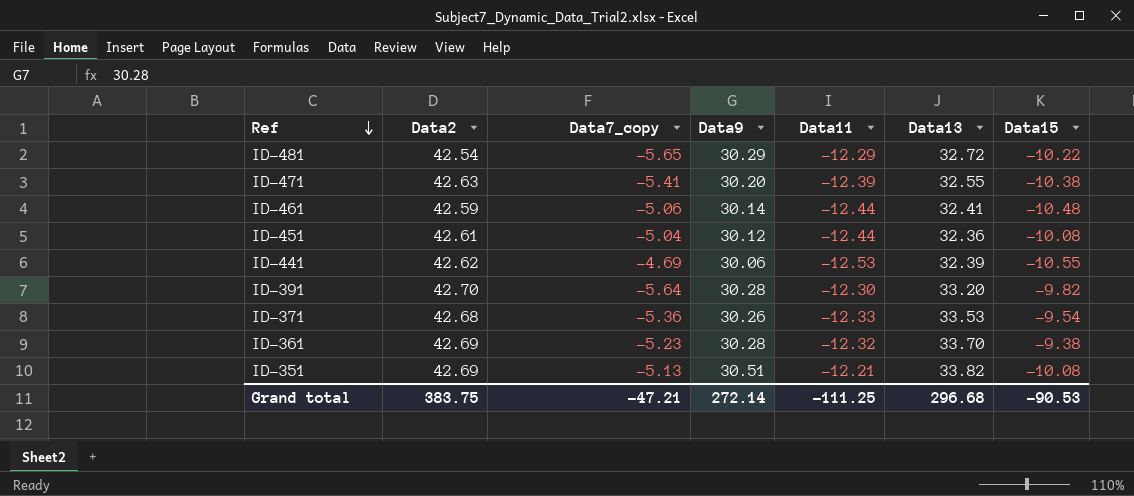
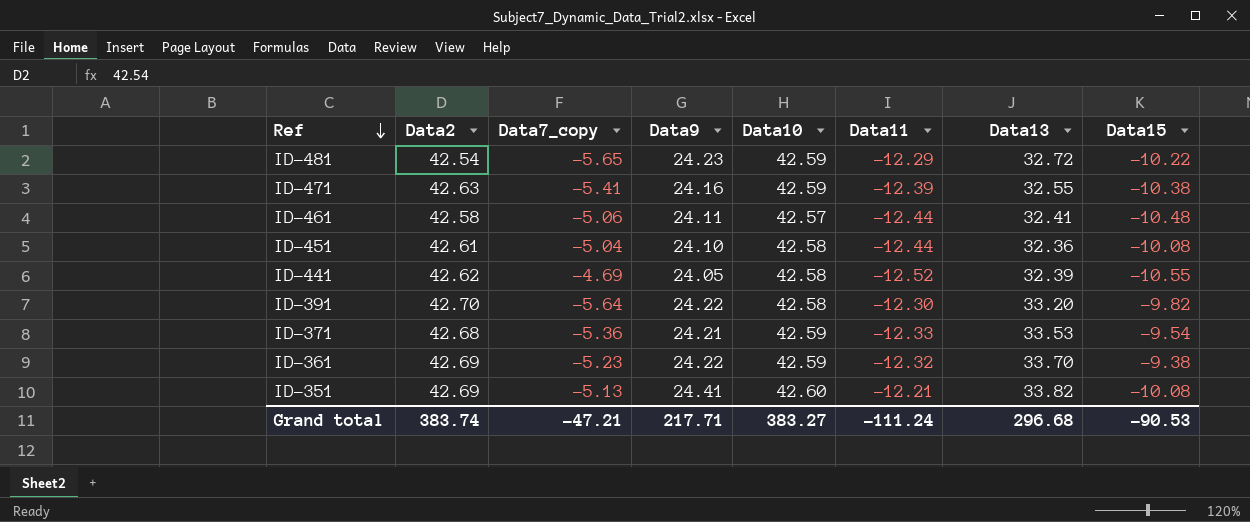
column Data10 | position: none -> 5
ID-481 | Data9: 30.29 -> 24.23
ID-471 | Data9: 30.20 -> 24.16
ID-461 | Data2: 42.59 -> 42.58
ID-461 | Data9: 30.14 -> 24.11
ID-451 | Data9: 30.12 -> 24.10
ID-441 | Data9: 30.06 -> 24.05
ID-441 | Data11: -12.53 -> -12.52
ID-391 | Data9: 30.28 -> 24.22
ID-371 | Data9: 30.26 -> 24.21
ID-361 | Data9: 30.28 -> 24.22
ID-351 | Data9: 30.51 -> 24.41
Grand total | Data2: 383.75 -> 383.74
Grand total | Data9: 272.14 -> 217.71
Grand total | Data11: -111.25 -> -111.24

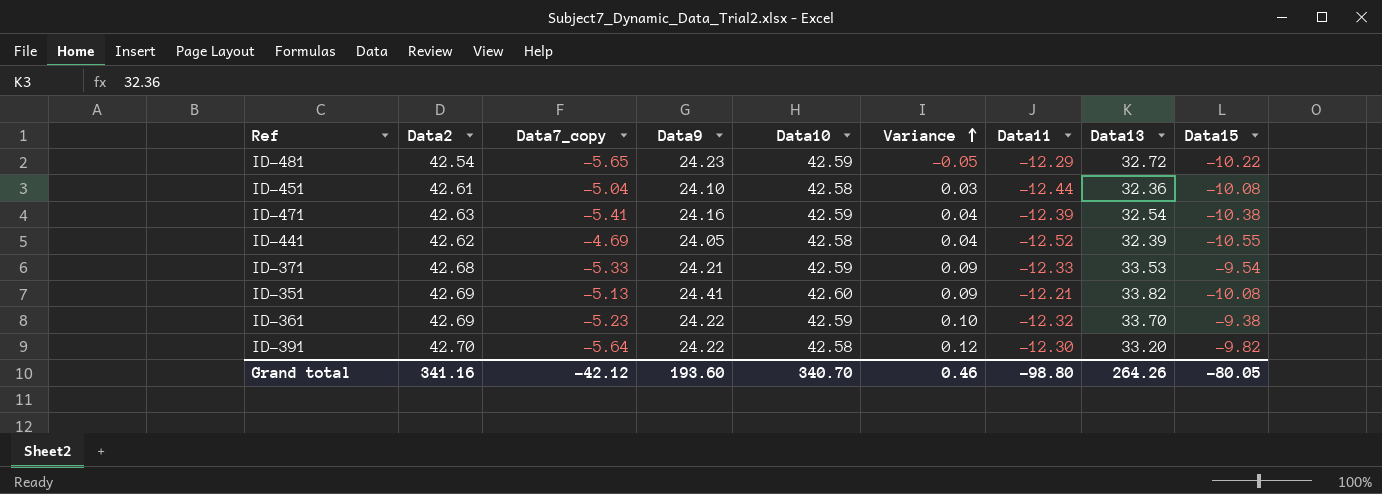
row order: Ref descending -> Variance ascending
column Variance | formula: none -> [Data2] - [Data10]
row ID-461: 42.58 | -5.06 | 24.11 | 42.57 | -12.44 | 32.41 | -10.48 -> none
ID-471 | Data13: 32.55 -> 32.54
ID-371 | Data7_copy: -5.36 -> -5.33
Grand total | Data2: 383.74 -> 341.16
Grand total | Data7_copy: -47.21 -> -42.12
Grand total | Data9: 217.71 -> 193.60
Grand total | Data10: 383.27 -> 340.70
Grand total | Data11: -111.24 -> -98.80
Grand total | Data13: 296.68 -> 264.26
Grand total | Data15: -90.53 -> -80.05

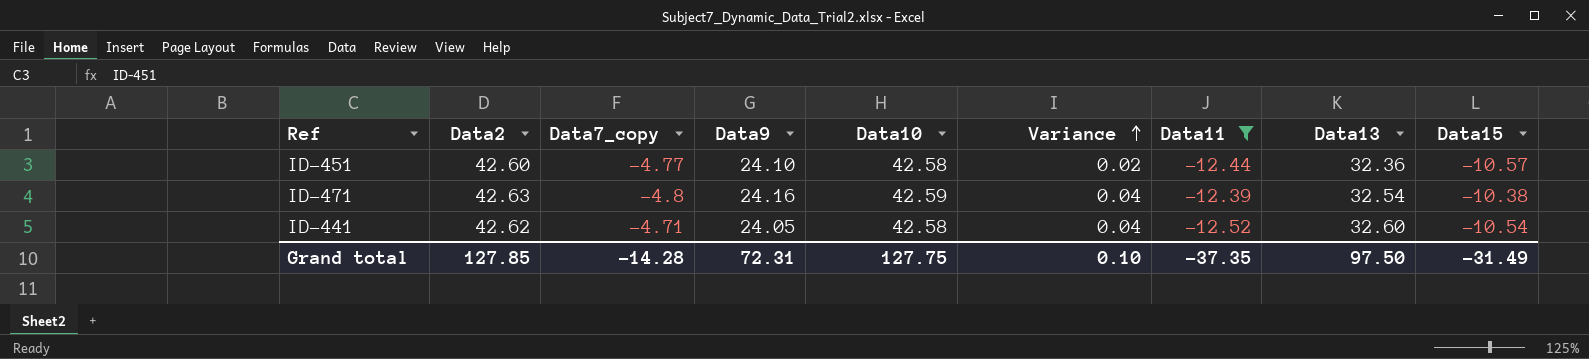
filter: none -> Data11 <= -12.39
ID-451 | Data2: 42.61 -> 42.60
ID-451 | Data7_copy: -5.04 -> -4.77
ID-451 | Variance: 0.03 -> 0.02
ID-451 | Data15: -10.08 -> -10.57
ID-471 | Data7_copy: -5.41 -> -4.8
ID-441 | Data7_copy: -4.69 -> -4.71
ID-441 | Data13: 32.39 -> 32.60
ID-441 | Data15: -10.55 -> -10.54
Grand total | Data2: 341.16 -> 127.85
Grand total | Data7_copy: -42.12 -> -14.28
Grand total | Data9: 193.60 -> 72.31
Grand total | Data10: 340.70 -> 127.75
Grand total | Variance: 0.46 -> 0.10
Grand total | Data11: -98.80 -> -37.35
Grand total | Data13: 264.26 -> 97.50
Grand total | Data15: -80.05 -> -31.49

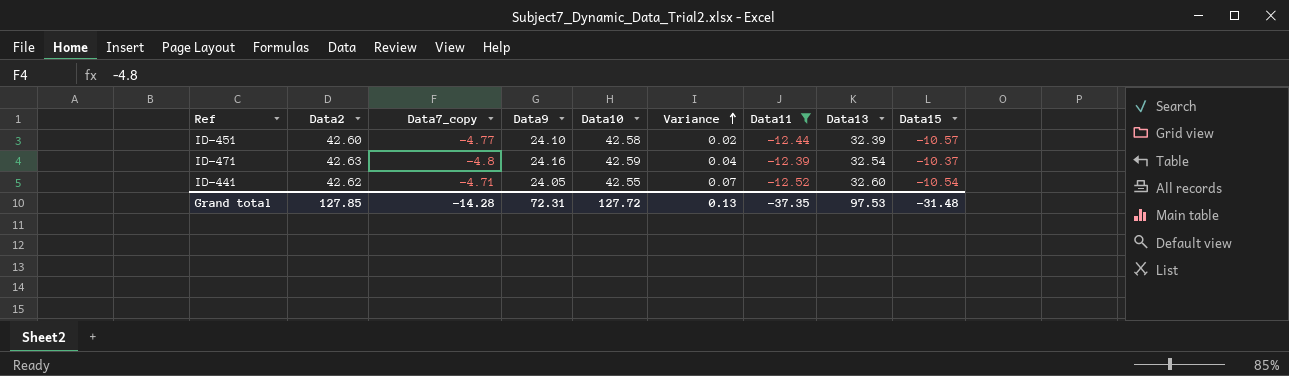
ID-451 | Data13: 32.36 -> 32.39
ID-471 | Data15: -10.38 -> -10.37
ID-441 | Data10: 42.58 -> 42.55
ID-441 | Variance: 0.04 -> 0.07
Grand total | Data10: 127.75 -> 127.72
Grand total | Variance: 0.10 -> 0.13
Grand total | Data13: 97.50 -> 97.53
Grand total | Data15: -31.49 -> -31.48

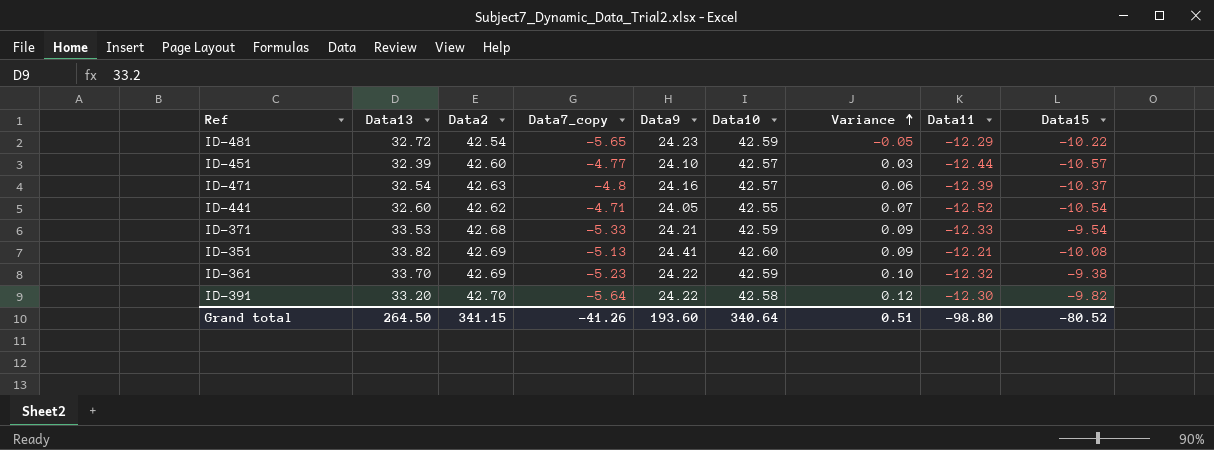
filter: Data11 <= -12.39 -> none
column Data13 | position: 8 -> 2
ID-451 | Data10: 42.58 -> 42.57
ID-451 | Variance: 0.02 -> 0.03
ID-471 | Data10: 42.59 -> 42.57
ID-471 | Variance: 0.04 -> 0.06
Grand total | Data13: 97.53 -> 264.50
Grand total | Data2: 127.85 -> 341.15
Grand total | Data7_copy: -14.28 -> -41.26
Grand total | Data9: 72.31 -> 193.60
Grand total | Data10: 127.72 -> 340.64
Grand total | Variance: 0.13 -> 0.51
Grand total | Data11: -37.35 -> -98.80
Grand total | Data15: -31.48 -> -80.52

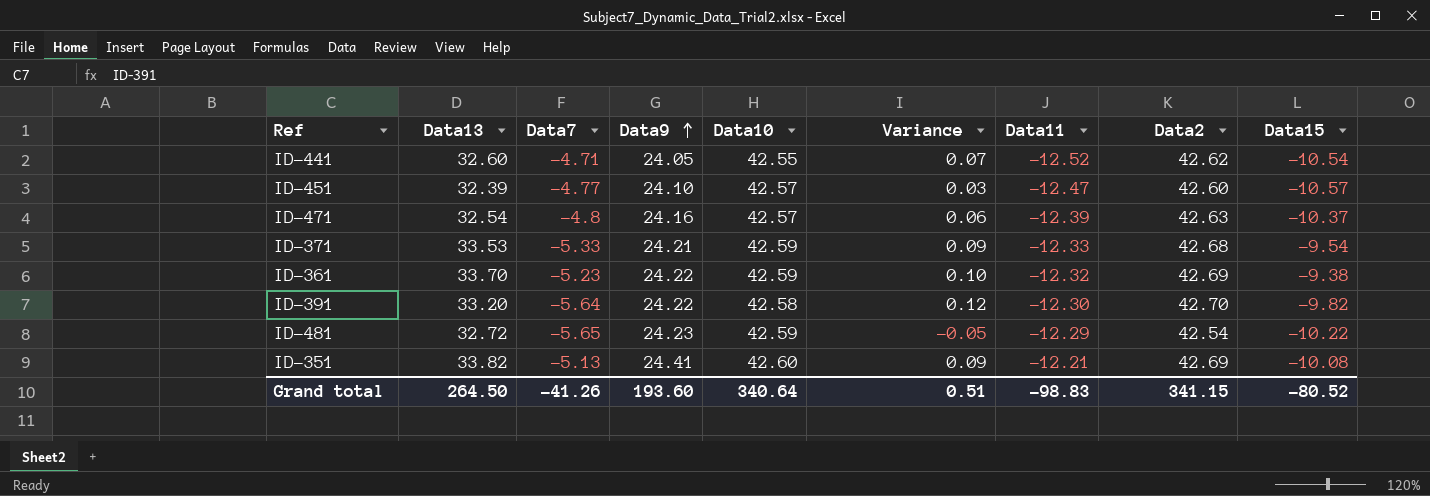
row order: Variance ascending -> Data9 ascending
column name: Data7_copy -> Data7
column Data2 | position: 3 -> 8
ID-451 | Data11: -12.44 -> -12.47
Grand total | Data11: -98.80 -> -98.83

